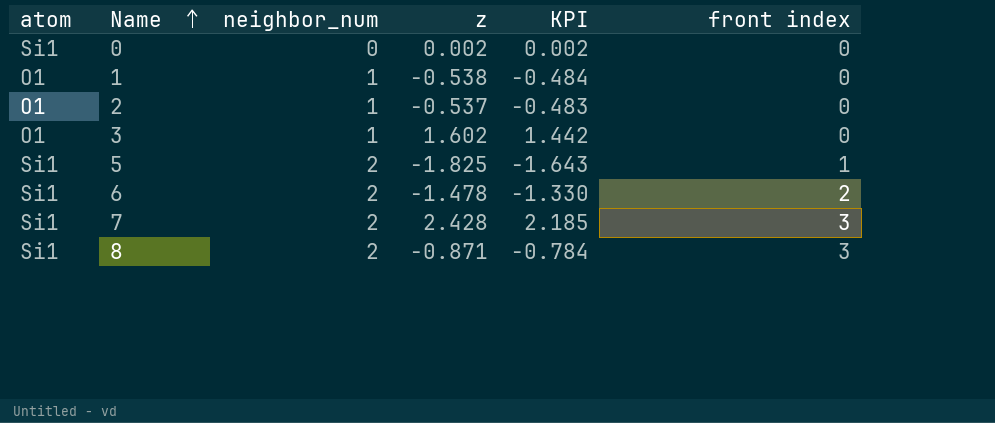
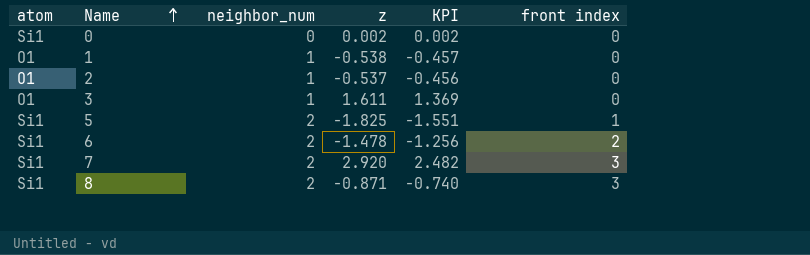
column KPI | formula: [z] * 0.9 -> [z] * 0.85
3 | z: 1.602 -> 1.611
7 | z: 2.428 -> 2.920

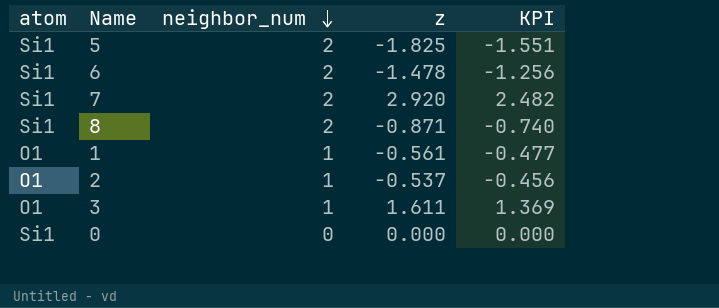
row order: Name ascending -> neighbor_num descending
column front index | position: 6 -> none
1 | z: -0.538 -> -0.561
1 | KPI: -0.457 -> -0.477
0 | z: 0.002 -> 0.000
0 | KPI: 0.002 -> 0.000

